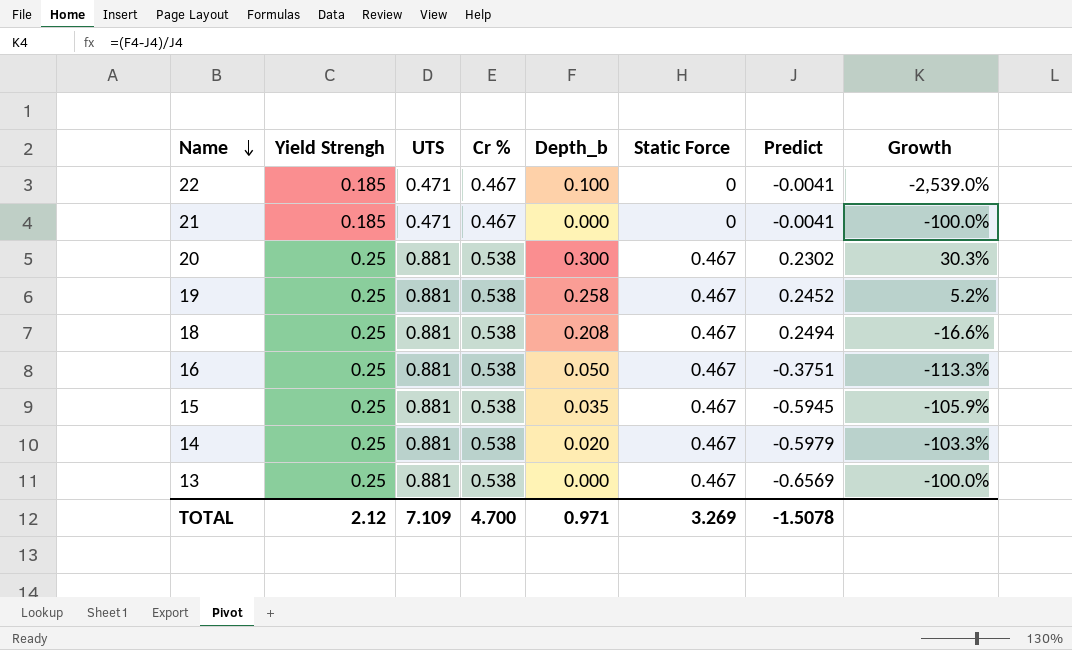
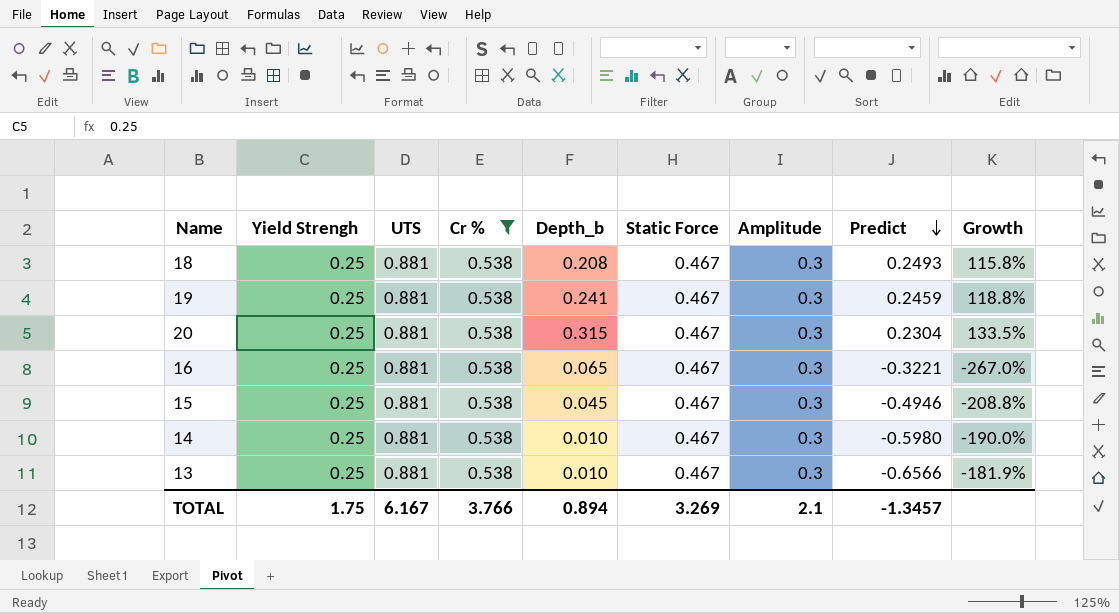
filter: none -> Cr % = 0.538
row order: Name descending -> Predict descending
column Amplitude | position: none -> 7
column Growth | formula: ([Depth_b] - [Predict]) / [Predict] -> ([Cr %] - [Predict]) / [Predict]
18 | Predict: 0.2494 -> 0.2493
19 | Depth_b: 0.258 -> 0.241
19 | Predict: 0.2452 -> 0.2459
20 | Depth_b: 0.300 -> 0.315
20 | Predict: 0.2302 -> 0.2304
16 | Depth_b: 0.050 -> 0.065
16 | Predict: -0.3751 -> -0.3221
15 | Depth_b: 0.035 -> 0.045
15 | Predict: -0.5945 -> -0.4946
14 | Depth_b: 0.020 -> 0.010
14 | Predict: -0.5979 -> -0.5980
13 | Depth_b: 0.000 -> 0.010
13 | Predict: -0.6569 -> -0.6566
TOTAL | Yield Strengh: 2.12 -> 1.75
TOTAL | UTS: 7.109 -> 6.167
TOTAL | Cr %: 4.700 -> 3.766
TOTAL | Depth_b: 0.971 -> 0.894
TOTAL | Predict: -1.5078 -> -1.3457

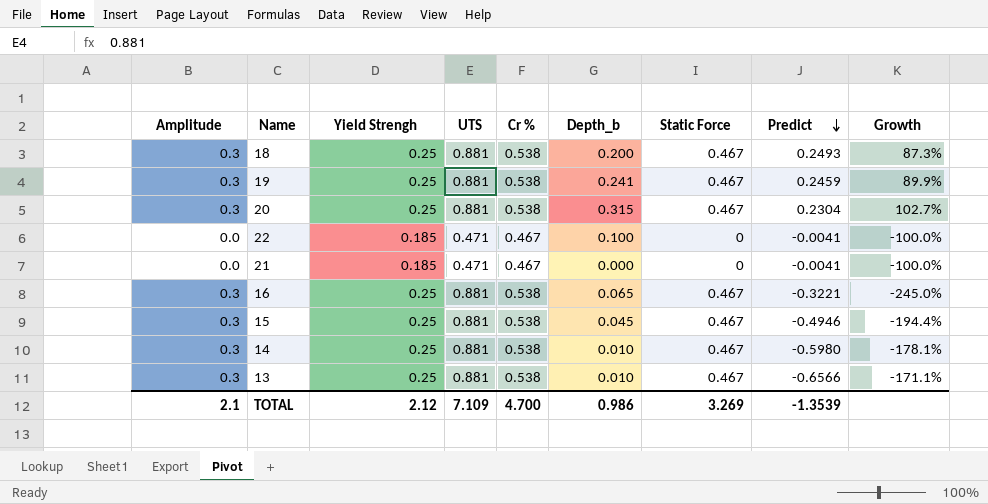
filter: Cr % = 0.538 -> none
column Amplitude | position: 7 -> 1
column Growth | formula: ([Cr %] - [Predict]) / [Predict] -> ([Static Force] - [Predict]) / [Predict]
18 | Depth_b: 0.208 -> 0.200
TOTAL | Yield Strengh: 1.75 -> 2.12
TOTAL | UTS: 6.167 -> 7.109
TOTAL | Cr %: 3.766 -> 4.700
TOTAL | Depth_b: 0.894 -> 0.986
TOTAL | Predict: -1.3457 -> -1.3539

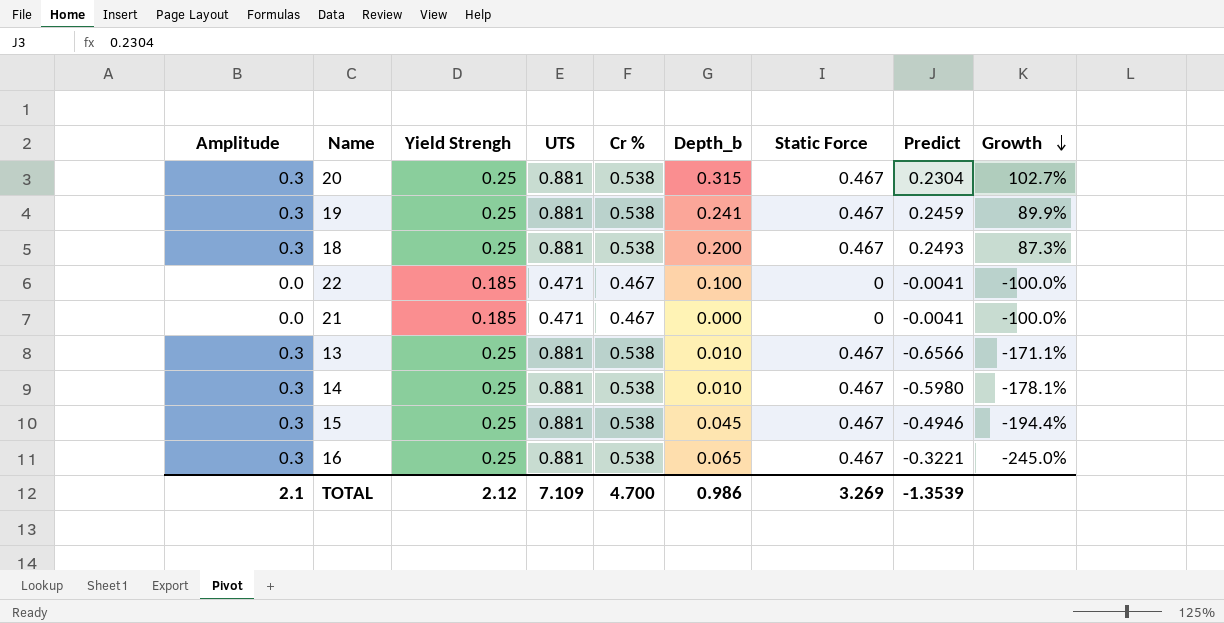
row order: Predict descending -> Growth descending

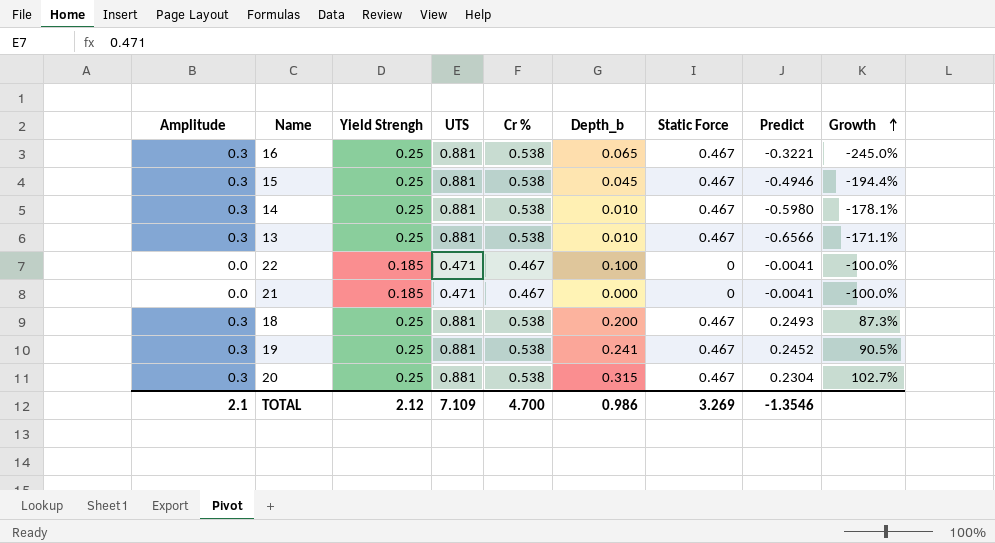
row order: Growth descending -> Growth ascending
19 | Predict: 0.2459 -> 0.2452
19 | Growth: 89.9% -> 90.5%
TOTAL | Predict: -1.3539 -> -1.3546

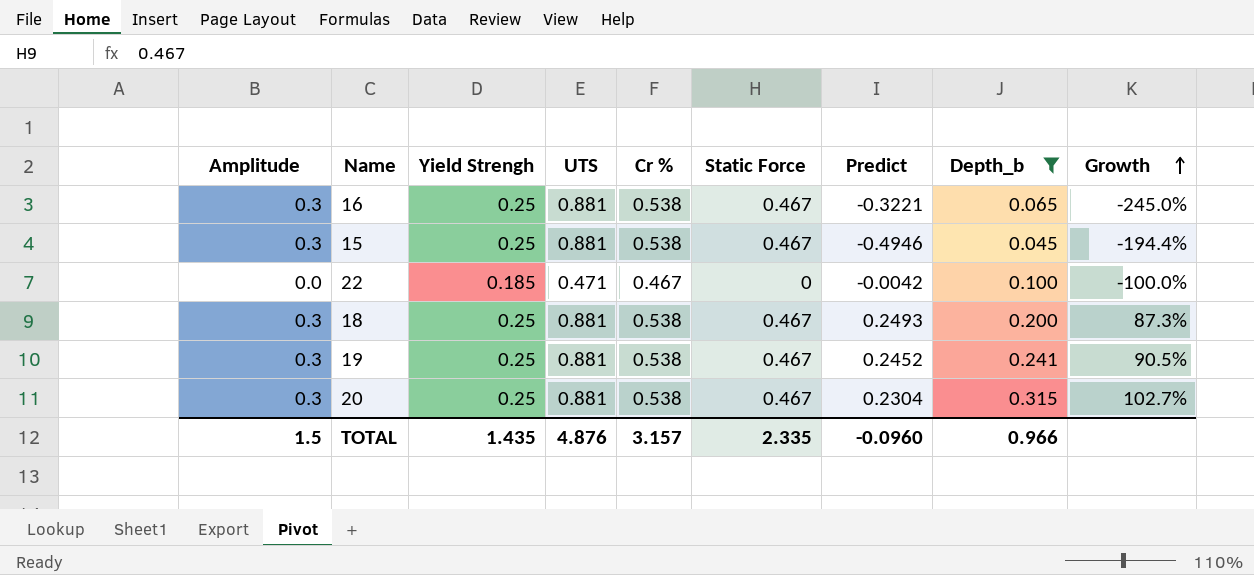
filter: none -> Depth_b >= 0.045
column Depth_b | position: 6 -> 8
22 | Predict: -0.0041 -> -0.0042
TOTAL | Amplitude: 2.1 -> 1.5
TOTAL | Yield Strengh: 2.12 -> 1.435
TOTAL | UTS: 7.109 -> 4.876
TOTAL | Cr %: 4.700 -> 3.157
TOTAL | Static Force: 3.269 -> 2.335
TOTAL | Predict: -1.3546 -> -0.0960
TOTAL | Depth_b: 0.986 -> 0.966

